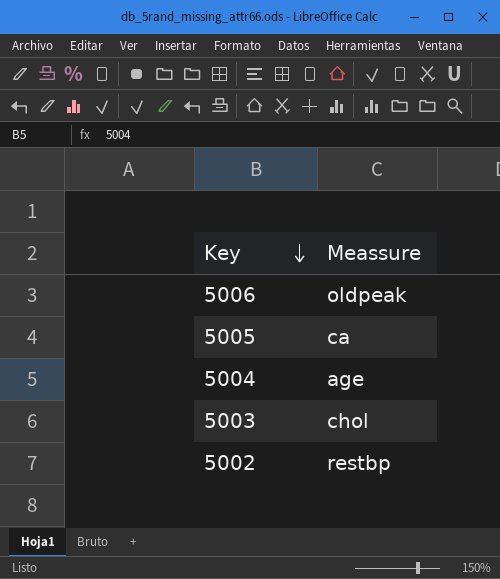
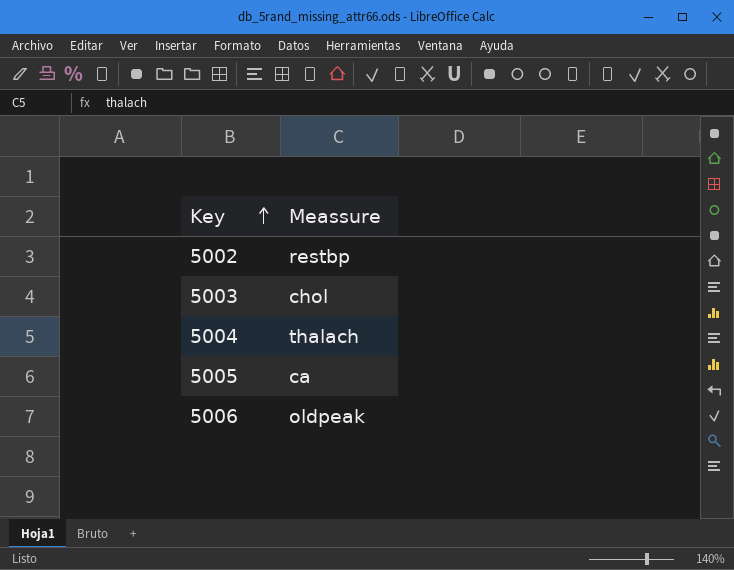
row order: Key descending -> Key ascending
5004 | Meassure: age -> thalach

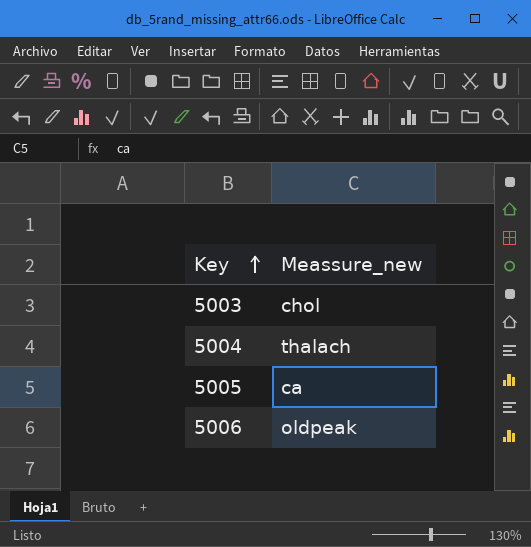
column name: Meassure -> Meassure_new
row 5002: restbp -> none

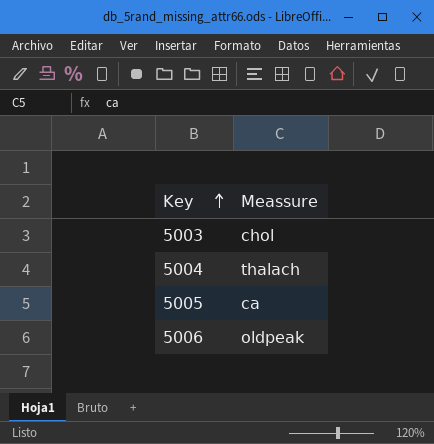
column name: Meassure_new -> Meassure

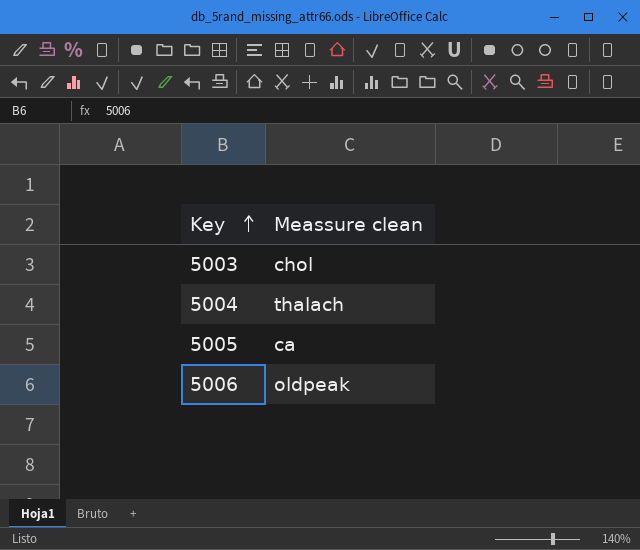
column name: Meassure -> Meassure clean

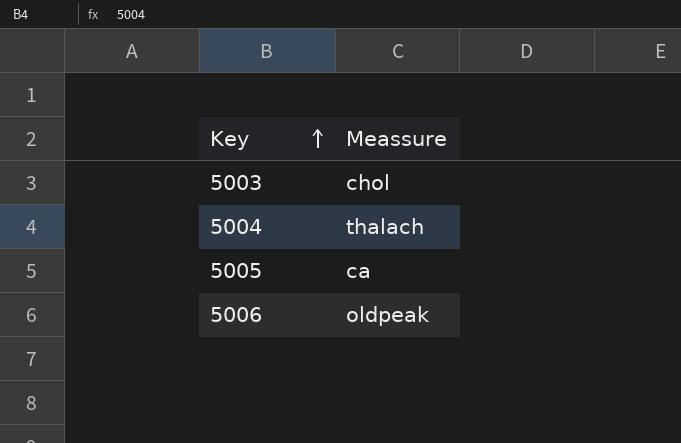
column name: Meassure clean -> Meassure

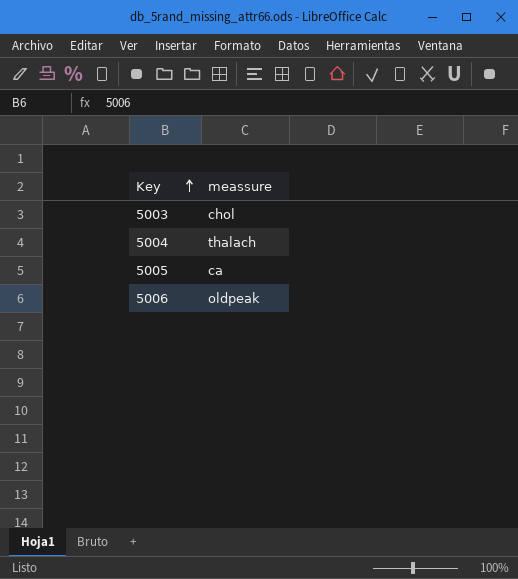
column name: Meassure -> meassure

